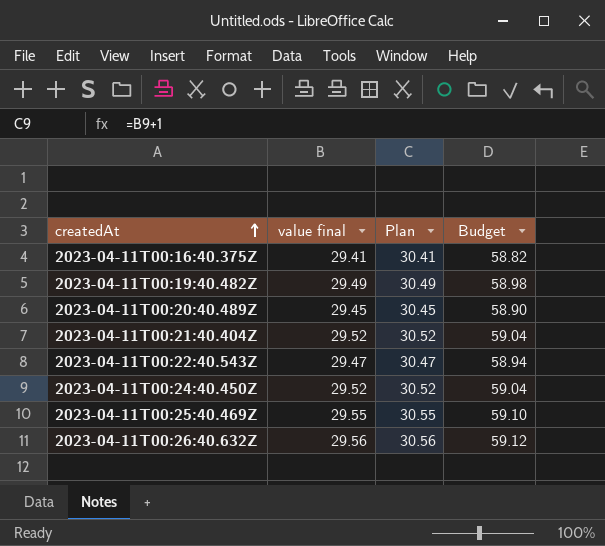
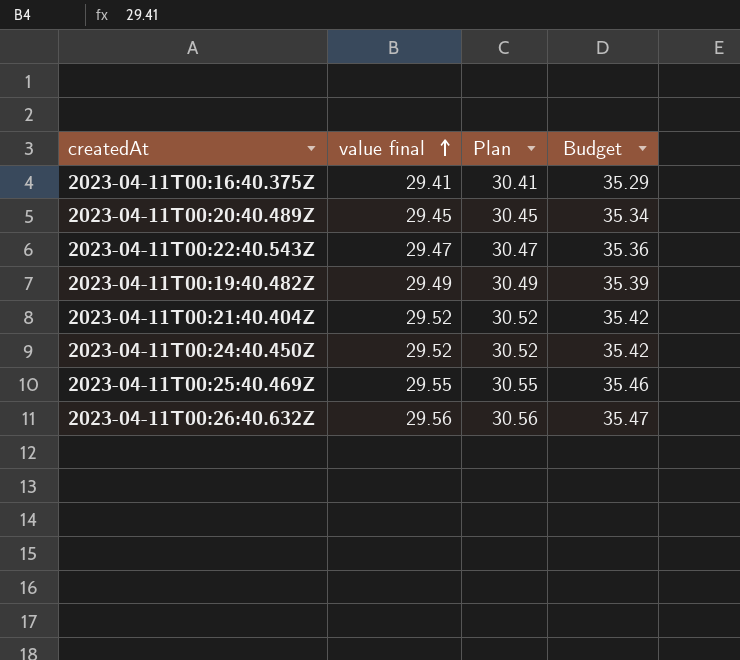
row order: createdAt ascending -> value final ascending
column Budget | formula: [value final] * 2 -> [value final] * 1.2

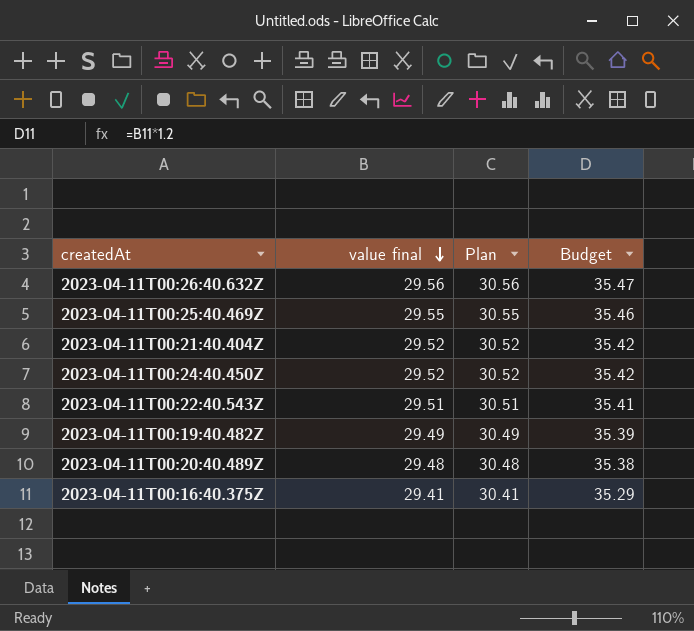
row order: value final ascending -> value final descending
2023-04-11T00:22:40.543Z | value final: 29.47 -> 29.51
2023-04-11T00:22:40.543Z | Plan: 30.47 -> 30.51
2023-04-11T00:22:40.543Z | Budget: 35.36 -> 35.41
2023-04-11T00:20:40.489Z | value final: 29.45 -> 29.48
2023-04-11T00:20:40.489Z | Plan: 30.45 -> 30.48
2023-04-11T00:20:40.489Z | Budget: 35.34 -> 35.38

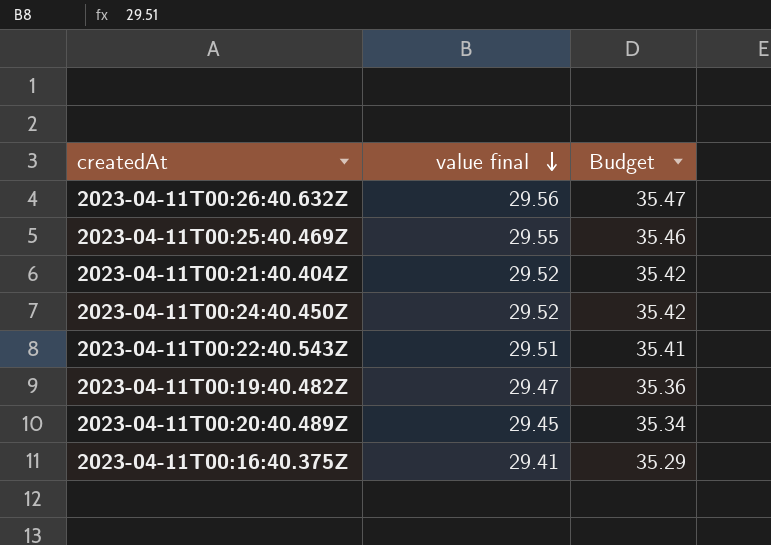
column Plan | formula: [value final] + 1 -> none
2023-04-11T00:19:40.482Z | value final: 29.49 -> 29.47
2023-04-11T00:19:40.482Z | Budget: 35.39 -> 35.36
2023-04-11T00:20:40.489Z | value final: 29.48 -> 29.45
2023-04-11T00:20:40.489Z | Budget: 35.38 -> 35.34

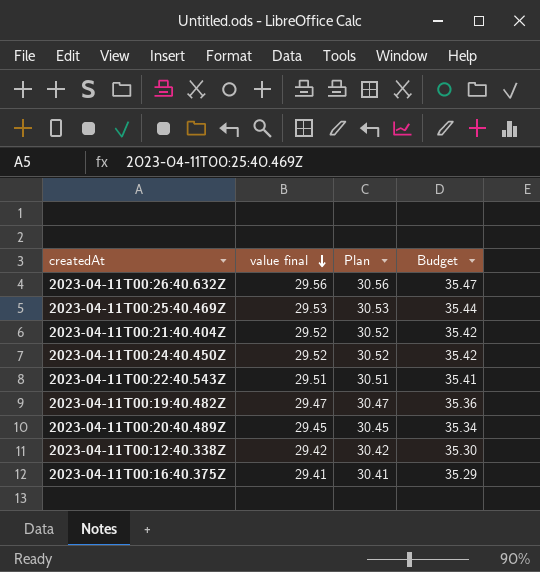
column Plan | formula: none -> [value final] + 1
2023-04-11T00:25:40.469Z | value final: 29.55 -> 29.53
2023-04-11T00:25:40.469Z | Budget: 35.46 -> 35.44
row 2023-04-11T00:12:40.338Z: none -> 29.42 | 30.42 | 35.30

